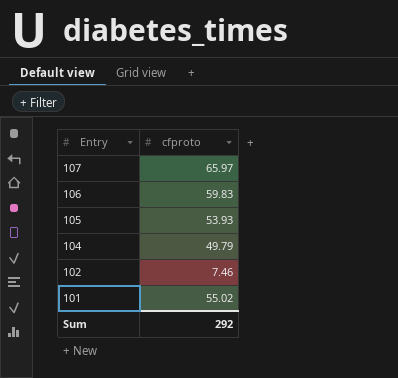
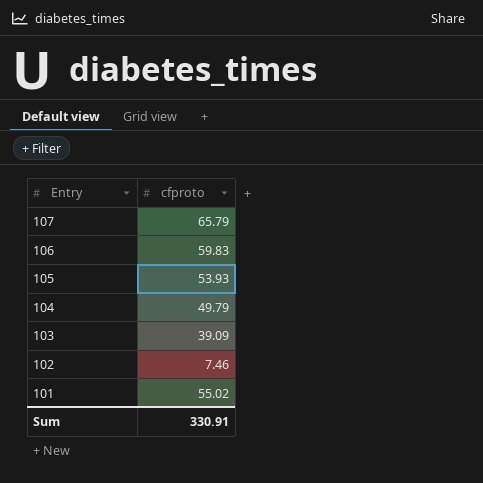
107 | cfproto: 65.97 -> 65.79
row 103: none -> 39.09
Sum | cfproto: 292 -> 330.91

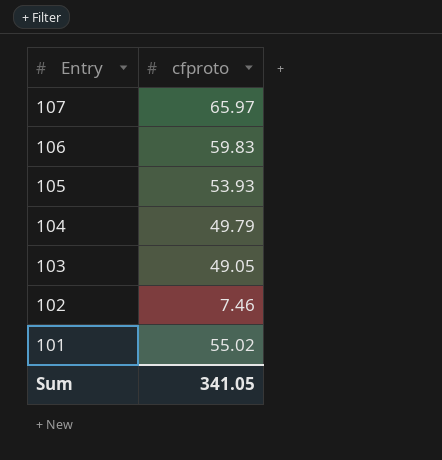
107 | cfproto: 65.79 -> 65.97
103 | cfproto: 39.09 -> 49.05
Sum | cfproto: 330.91 -> 341.05

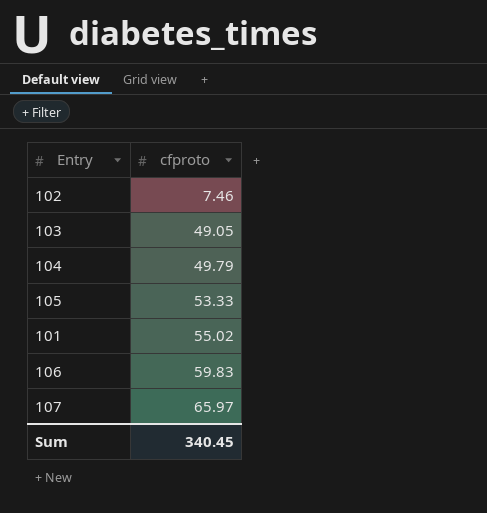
row order: Entry descending -> cfproto ascending
105 | cfproto: 53.93 -> 53.33
Sum | cfproto: 341.05 -> 340.45

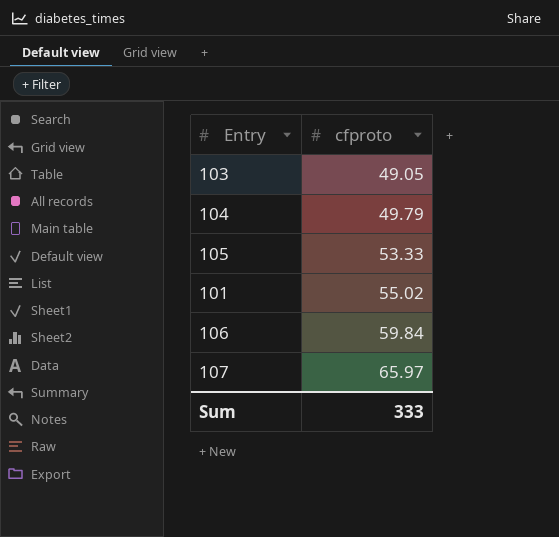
row 102: 7.46 -> none
106 | cfproto: 59.83 -> 59.84
Sum | cfproto: 340.45 -> 333

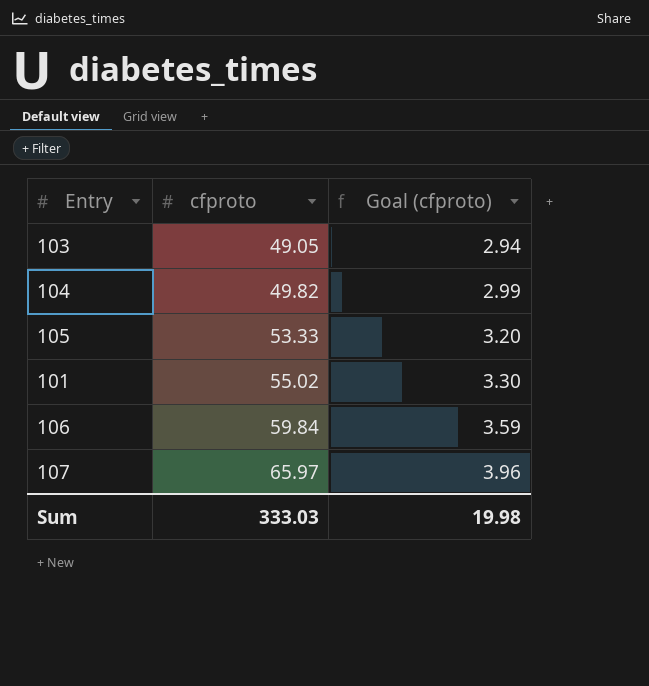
column Goal (cfproto) | formula: none -> [cfproto] * 0.06
104 | cfproto: 49.79 -> 49.82
Sum | cfproto: 333 -> 333.03

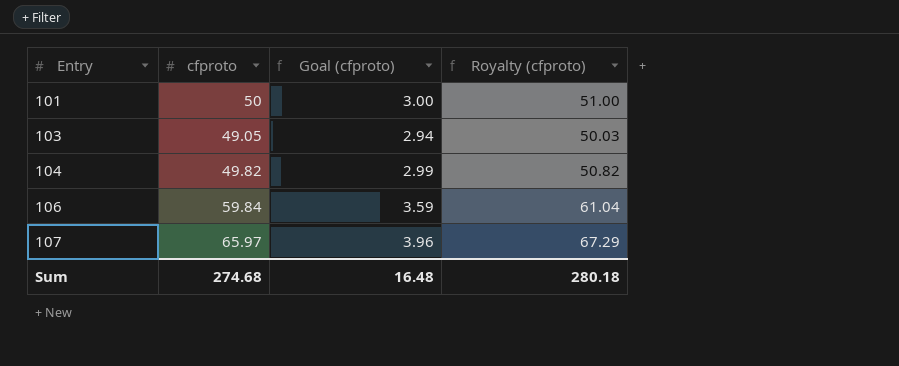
row order: cfproto ascending -> Entry ascending
column Royalty (cfproto) | formula: none -> [cfproto] * 1.02
row 105: 53.33 | 3.20 -> none
101 | cfproto: 55.02 -> 50
101 | Goal (cfproto): 3.30 -> 3.00
Sum | cfproto: 333.03 -> 274.68
Sum | Goal (cfproto): 19.98 -> 16.48

